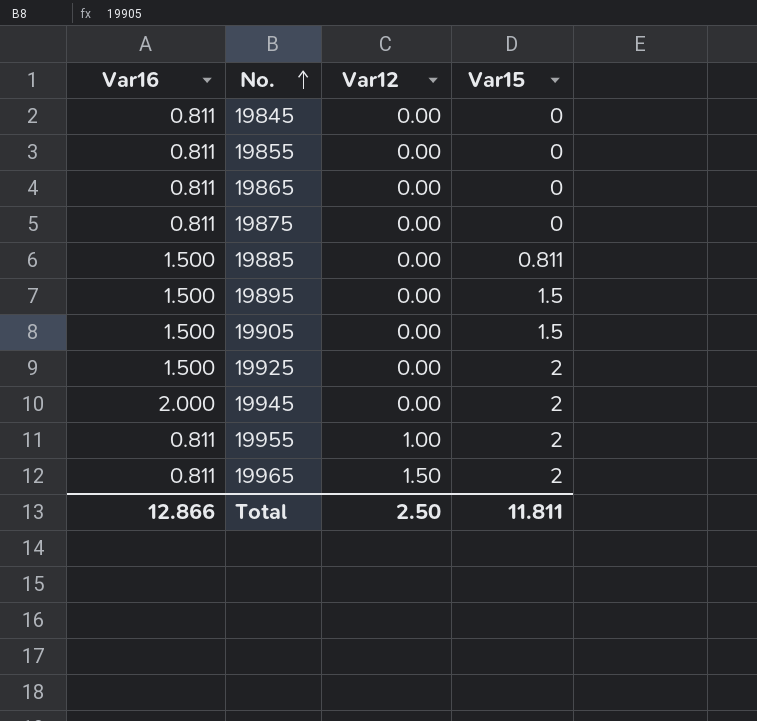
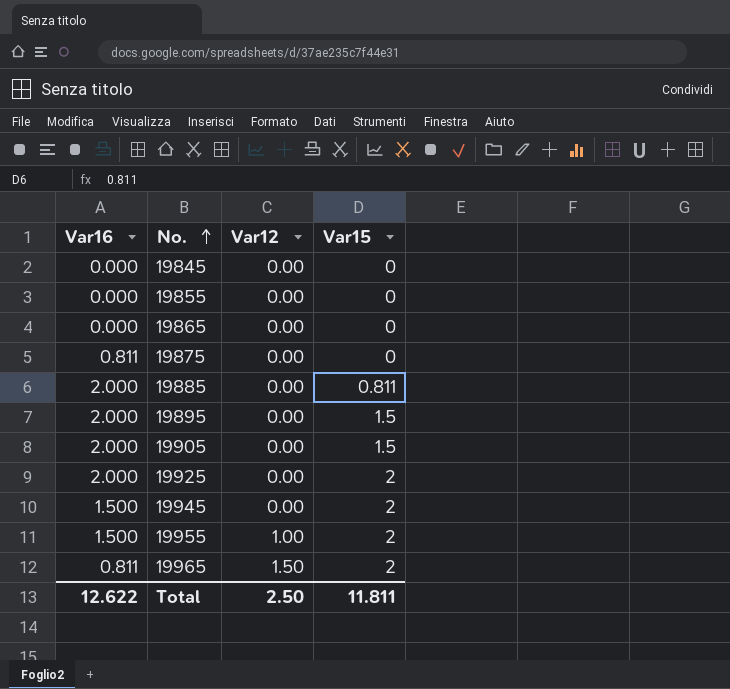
19845 | Var16: 0.811 -> 0.000
19855 | Var16: 0.811 -> 0.000
19865 | Var16: 0.811 -> 0.000
19885 | Var16: 1.500 -> 2.000
19895 | Var16: 1.500 -> 2.000
19905 | Var16: 1.500 -> 2.000
19925 | Var16: 1.500 -> 2.000
19945 | Var16: 2.000 -> 1.500
19955 | Var16: 0.811 -> 1.500
Total | Var16: 12.866 -> 12.622

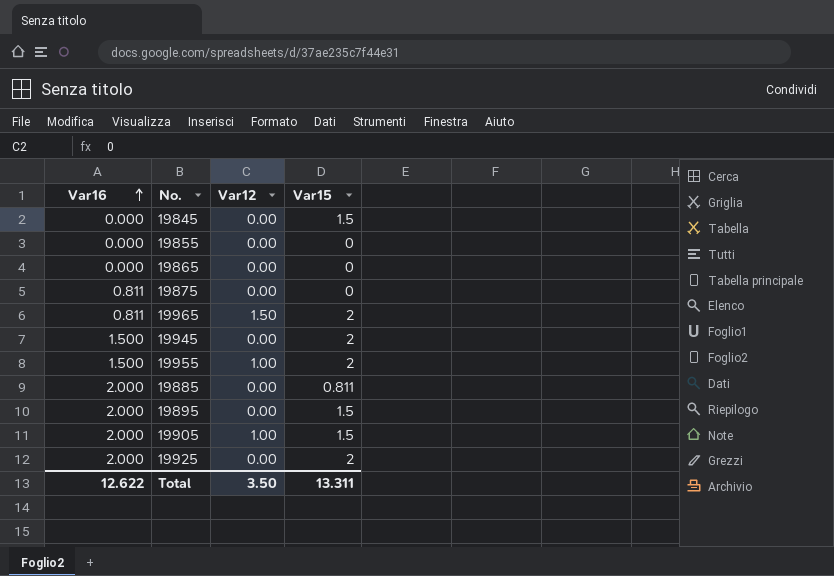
row order: No. ascending -> Var16 ascending
19845 | Var15: 0 -> 1.5
19905 | Var12: 0.00 -> 1.00
Total | Var12: 2.50 -> 3.50
Total | Var15: 11.811 -> 13.311

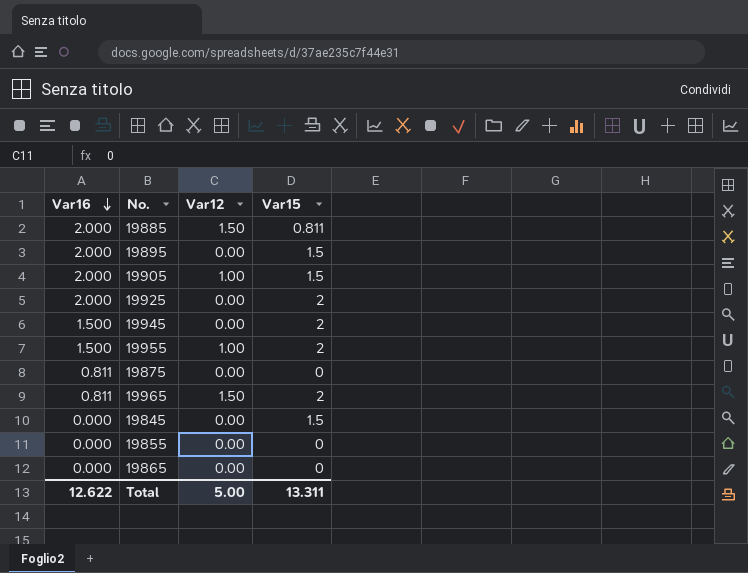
row order: Var16 ascending -> Var16 descending
19885 | Var12: 0.00 -> 1.50
Total | Var12: 3.50 -> 5.00

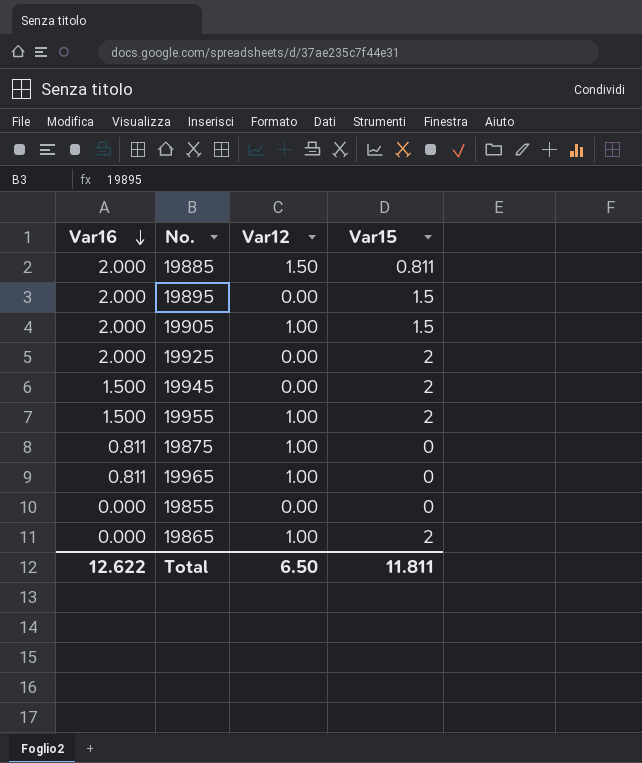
row 19845: 0.000 | 0.00 | 1.5 -> none
19875 | Var12: 0.00 -> 1.00
19965 | Var12: 1.50 -> 1.00
19965 | Var15: 2 -> 0
19865 | Var12: 0.00 -> 1.00
19865 | Var15: 0 -> 2
Total | Var12: 5.00 -> 6.50
Total | Var15: 13.311 -> 11.811

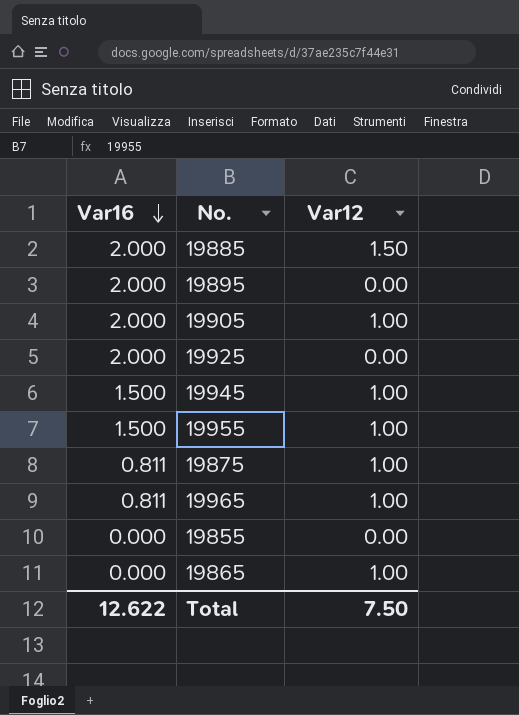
column Var15 | position: 4 -> none
19945 | Var12: 0.00 -> 1.00
Total | Var12: 6.50 -> 7.50

